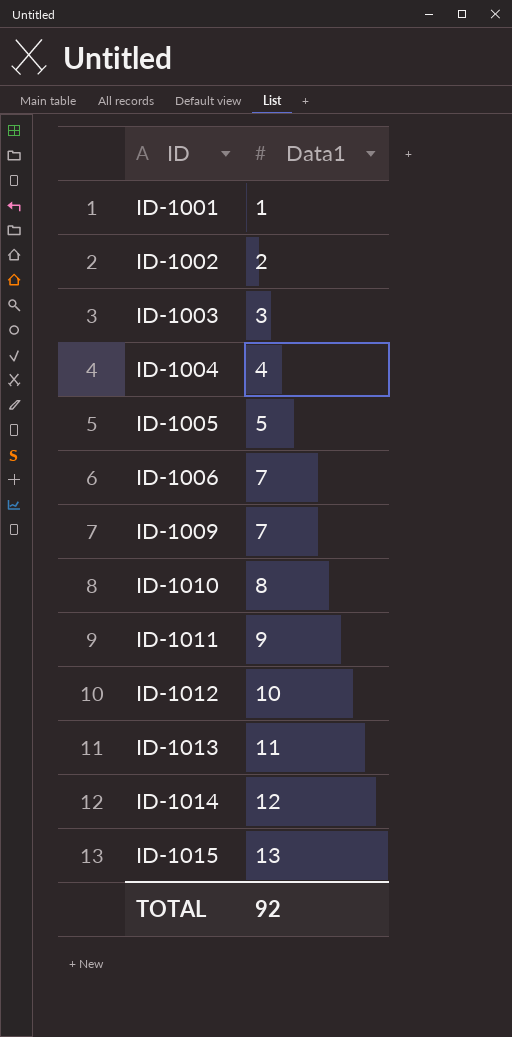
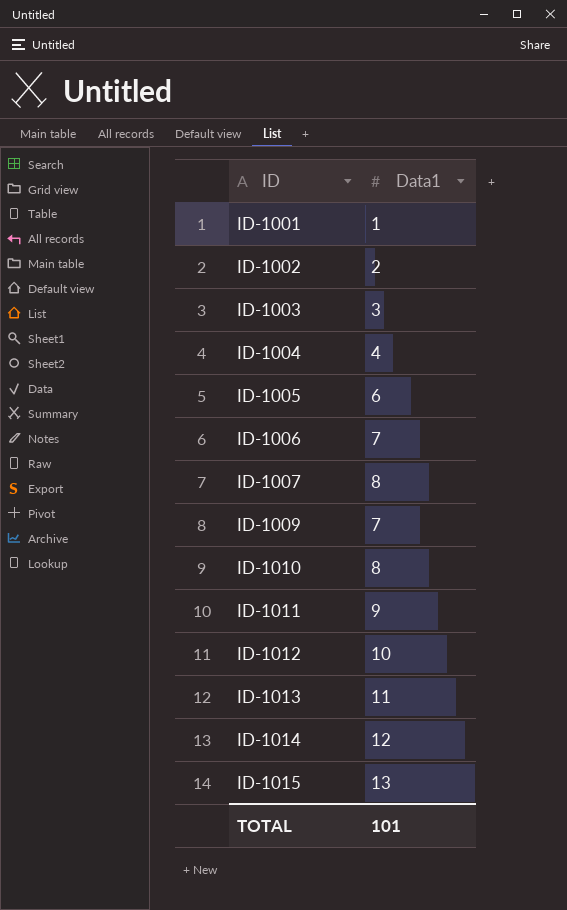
ID-1005 | Data1: 5 -> 6
row ID-1007: none -> 8
TOTAL | Data1: 92 -> 101

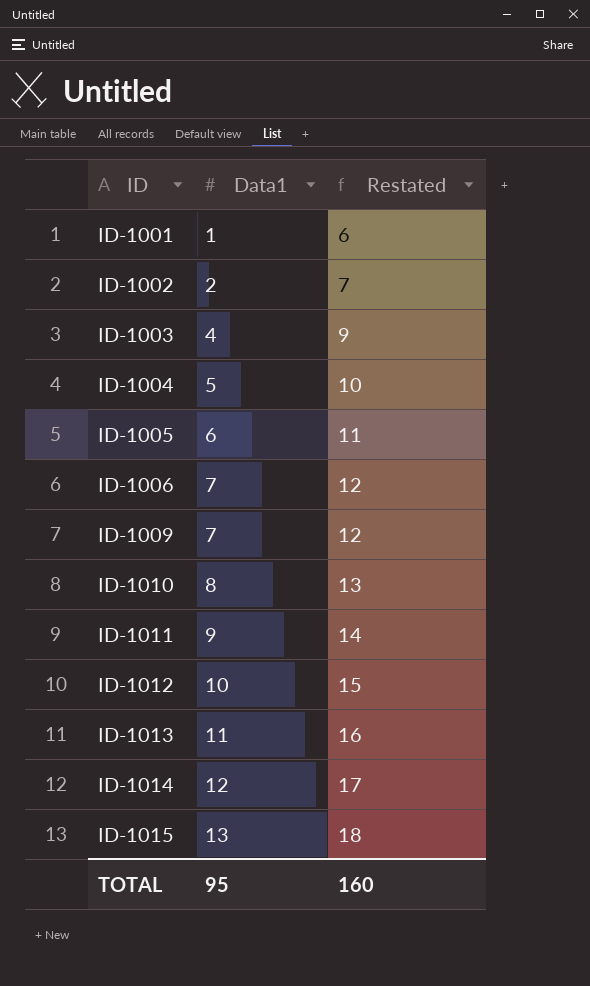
column Restated | formula: none -> [Data1] + 5
row ID-1007: 8 -> none
ID-1003 | Data1: 3 -> 4
ID-1004 | Data1: 4 -> 5
TOTAL | Data1: 101 -> 95

